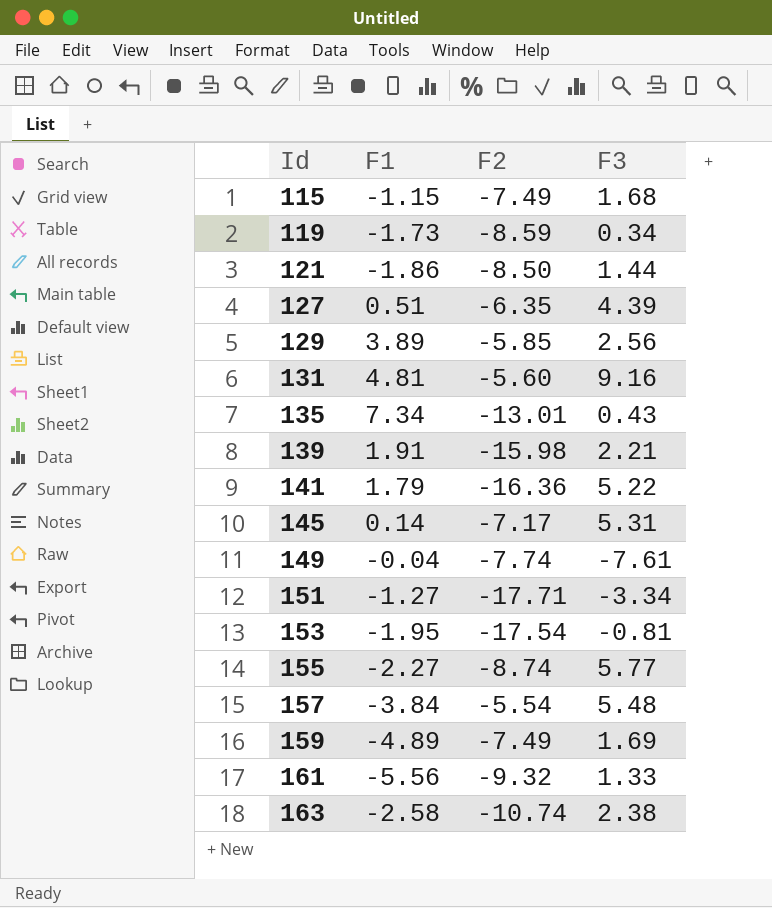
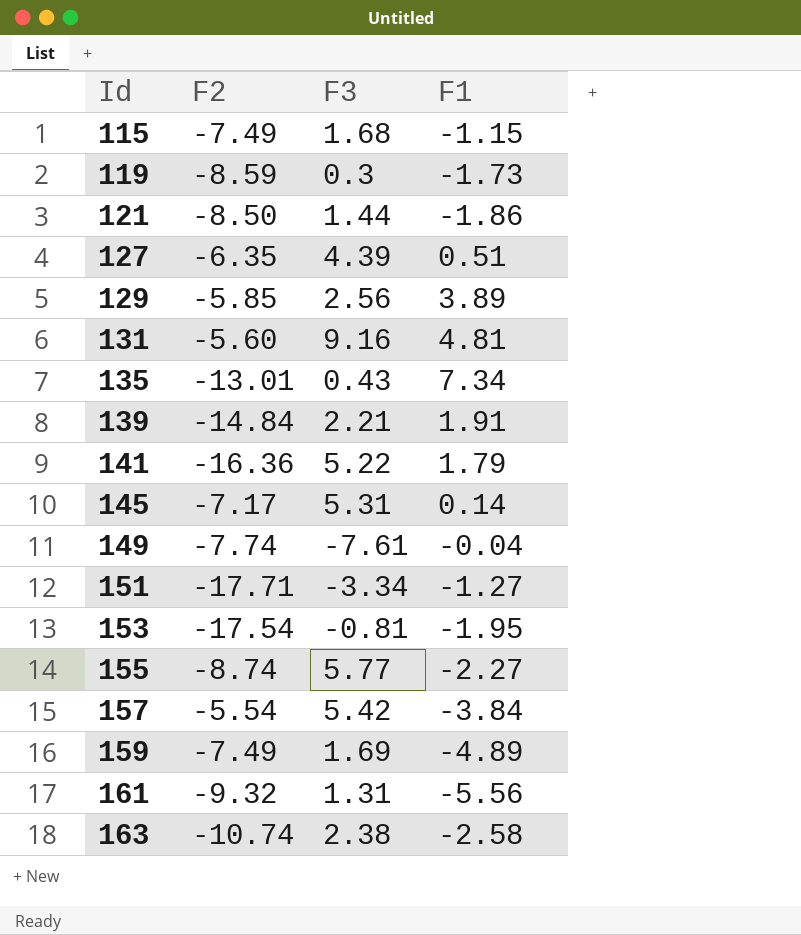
column F1 | position: 2 -> 4
119 | F3: 0.34 -> 0.3
139 | F2: -15.98 -> -14.84
157 | F3: 5.48 -> 5.42
161 | F3: 1.33 -> 1.31

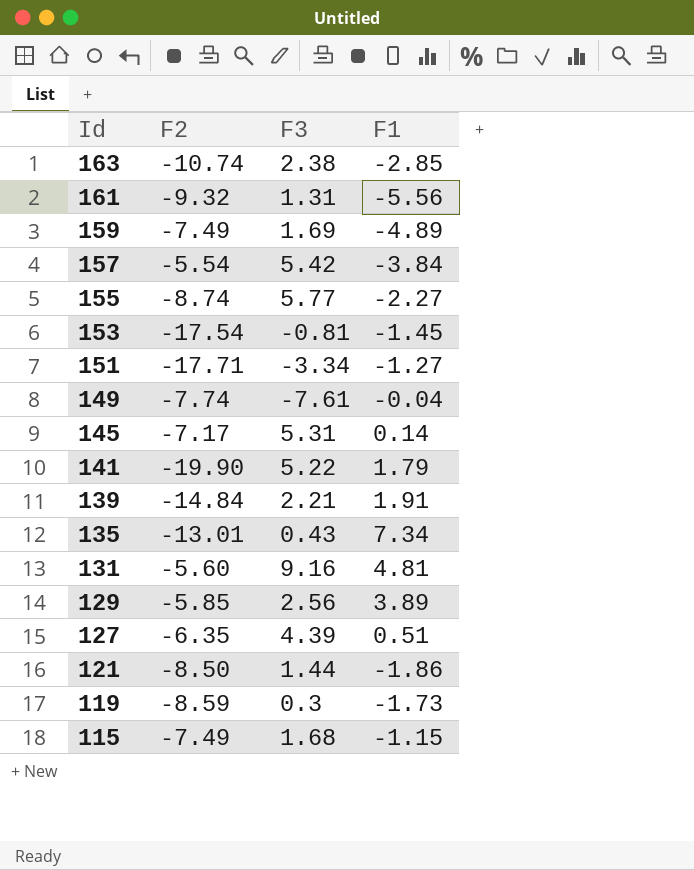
row order: Id ascending -> Id descending
163 | F1: -2.58 -> -2.85
153 | F1: -1.95 -> -1.45
141 | F2: -16.36 -> -19.90

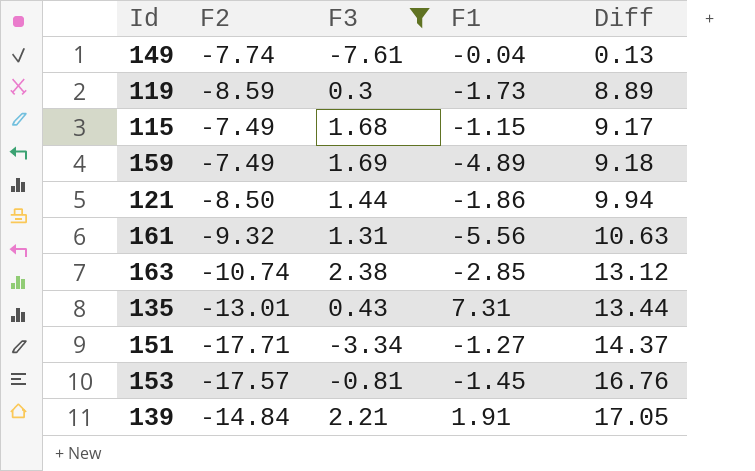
filter: none -> F3 <= 2.38
row order: Id descending -> Diff ascending
column Diff | formula: none -> [F3] - [F2]
135 | F1: 7.34 -> 7.31
153 | F2: -17.54 -> -17.57

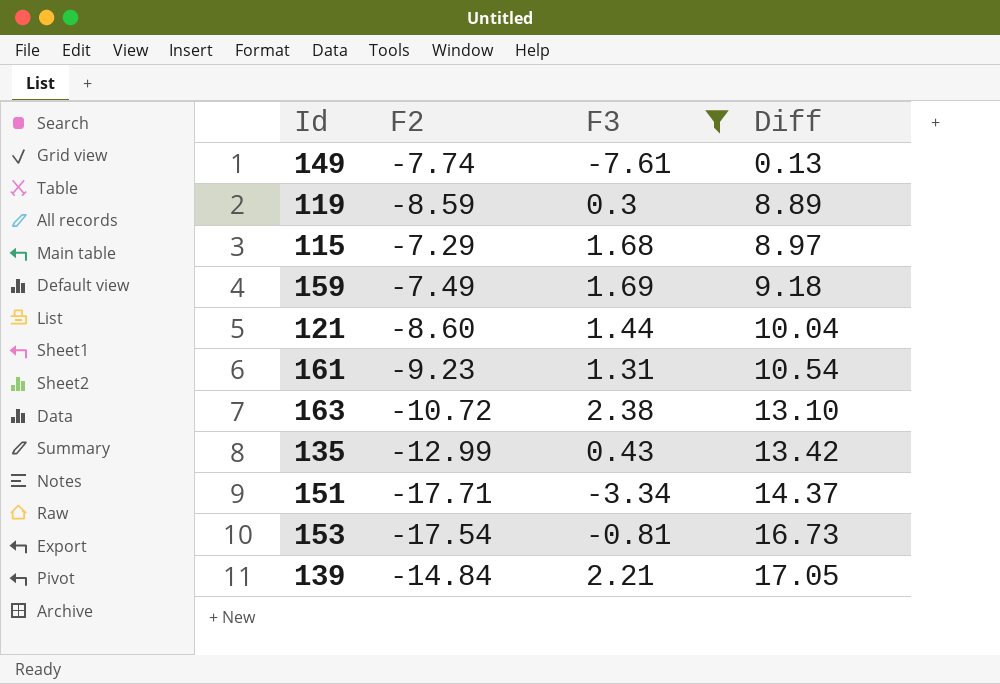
column F1 | position: 4 -> none
115 | F2: -7.49 -> -7.29
115 | Diff: 9.17 -> 8.97
121 | F2: -8.50 -> -8.60
121 | Diff: 9.94 -> 10.04
161 | F2: -9.32 -> -9.23
161 | Diff: 10.63 -> 10.54
163 | F2: -10.74 -> -10.72
163 | Diff: 13.12 -> 13.10
135 | F2: -13.01 -> -12.99
135 | Diff: 13.44 -> 13.42
153 | F2: -17.57 -> -17.54
153 | Diff: 16.76 -> 16.73

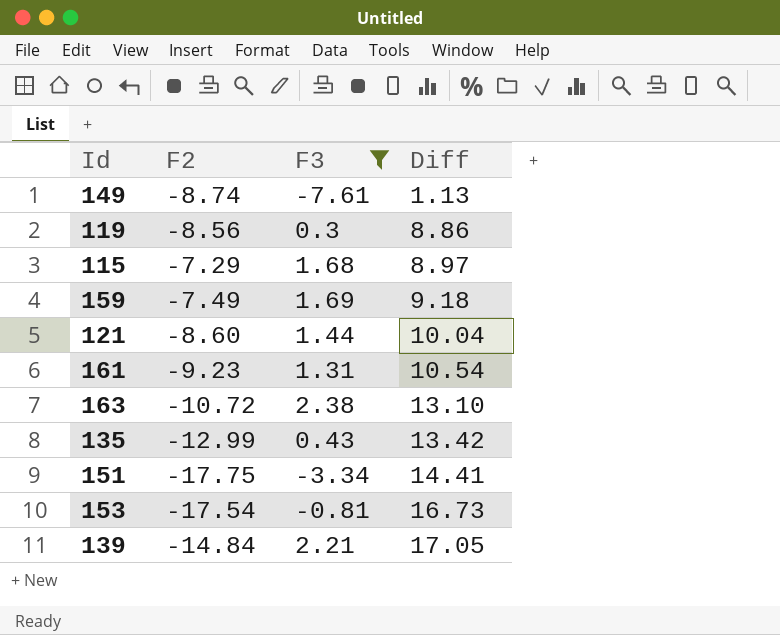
149 | F2: -7.74 -> -8.74
149 | Diff: 0.13 -> 1.13
119 | F2: -8.59 -> -8.56
119 | Diff: 8.89 -> 8.86
151 | F2: -17.71 -> -17.75
151 | Diff: 14.37 -> 14.41

